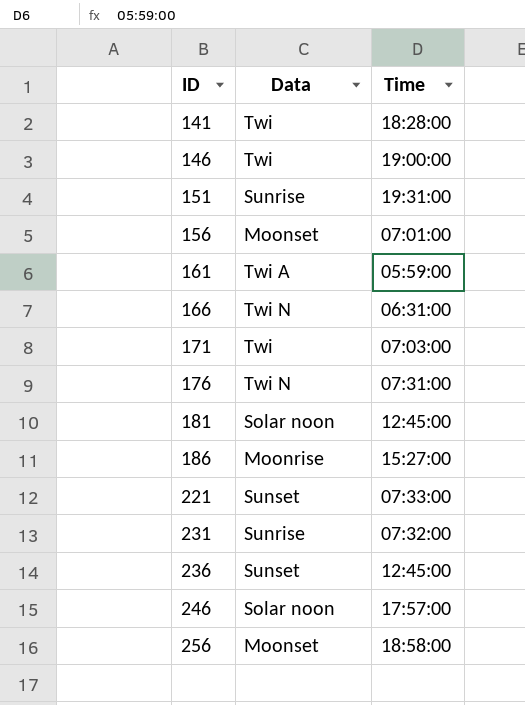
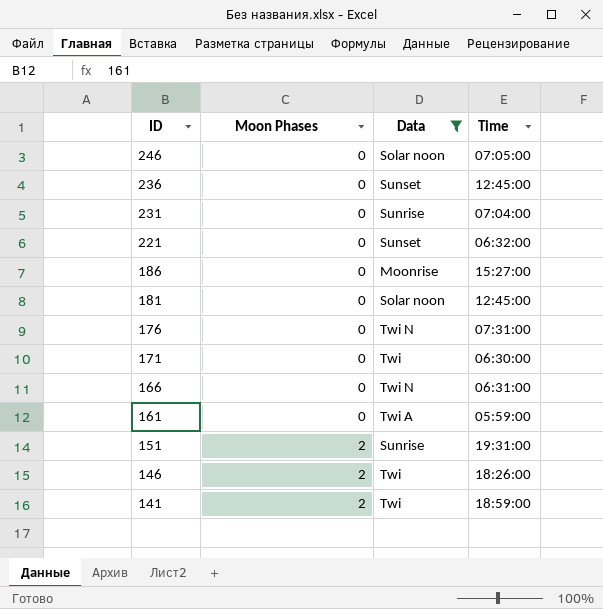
filter: none -> Data != Moonset
row order: ID ascending -> ID descending
column Moon Phases | position: none -> 2
246 | Time: 17:57:00 -> 07:05:00
231 | Time: 07:32:00 -> 07:04:00
221 | Time: 07:33:00 -> 06:32:00
171 | Time: 07:03:00 -> 06:30:00
146 | Time: 19:00:00 -> 18:26:00
141 | Time: 18:28:00 -> 18:59:00

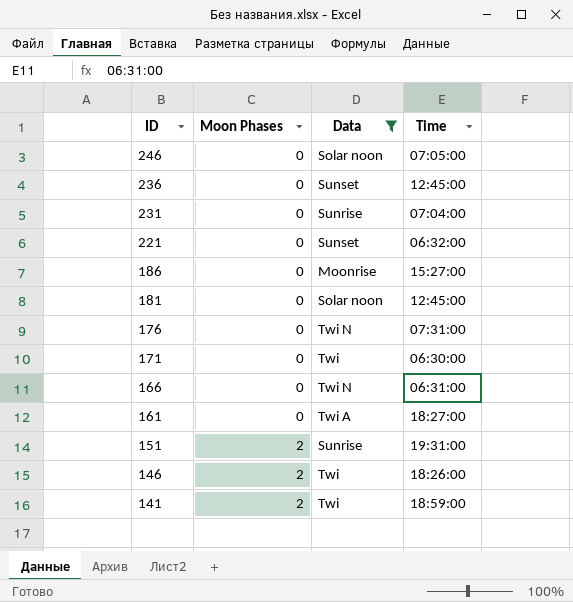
161 | Time: 05:59:00 -> 18:27:00

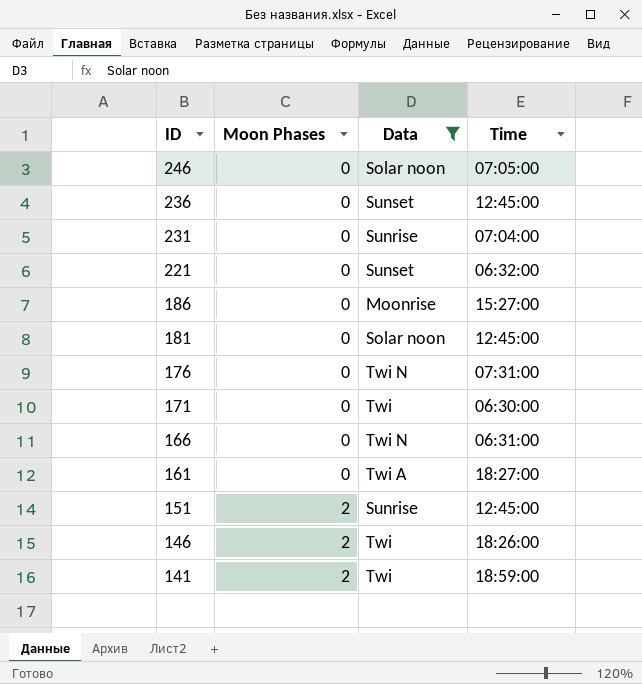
151 | Time: 19:31:00 -> 12:45:00

